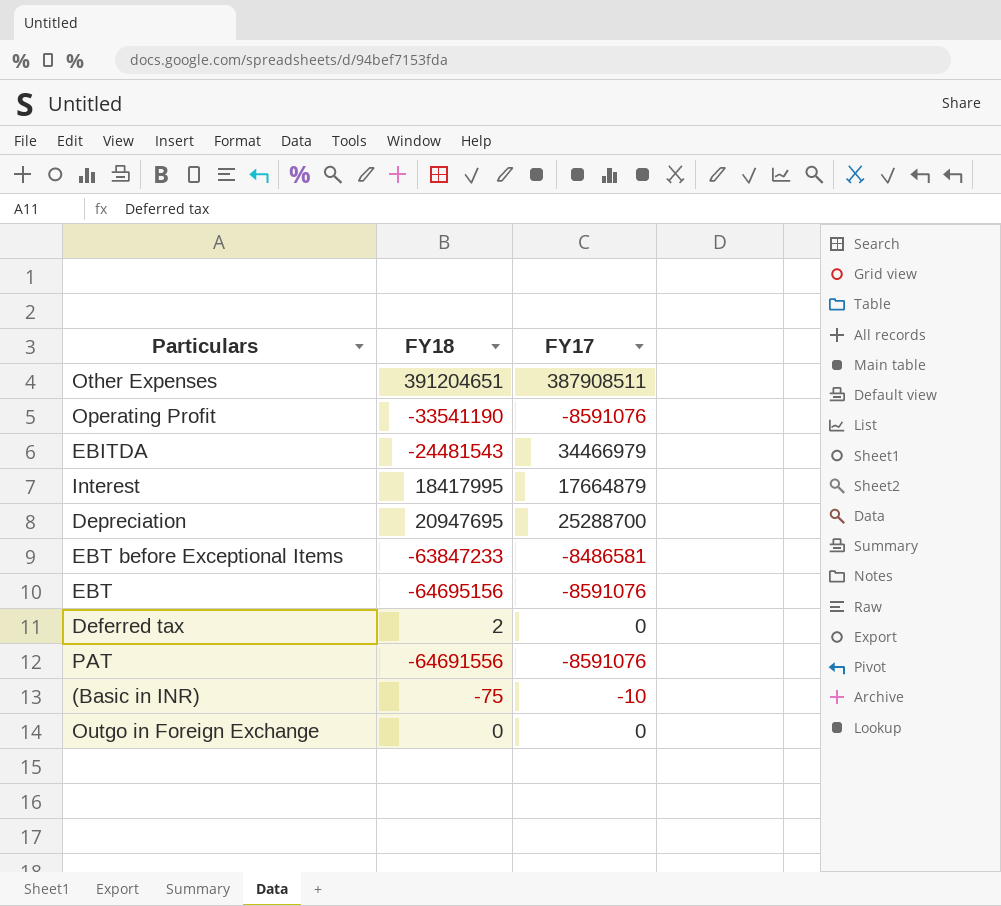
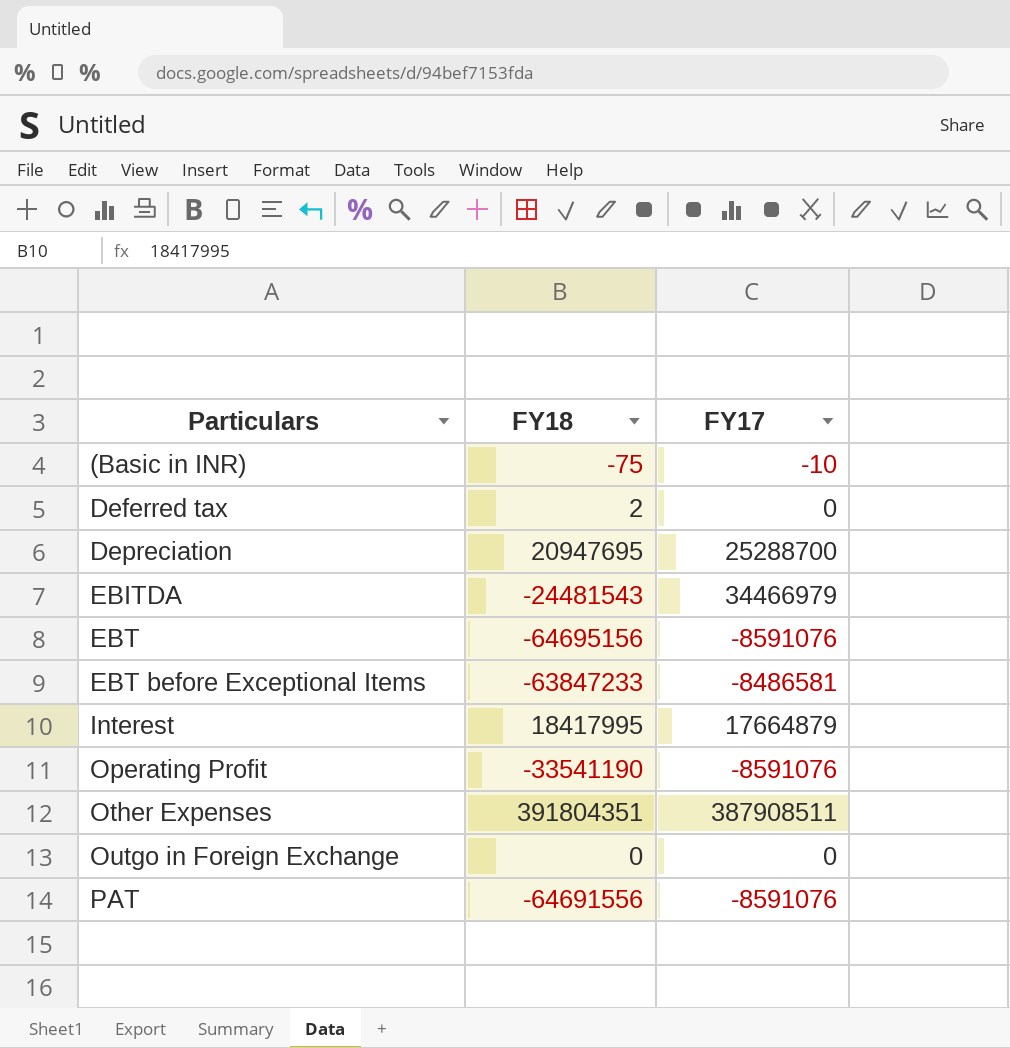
row order: none -> Particulars ascending
Other Expenses | FY18: 391204651 -> 391804351

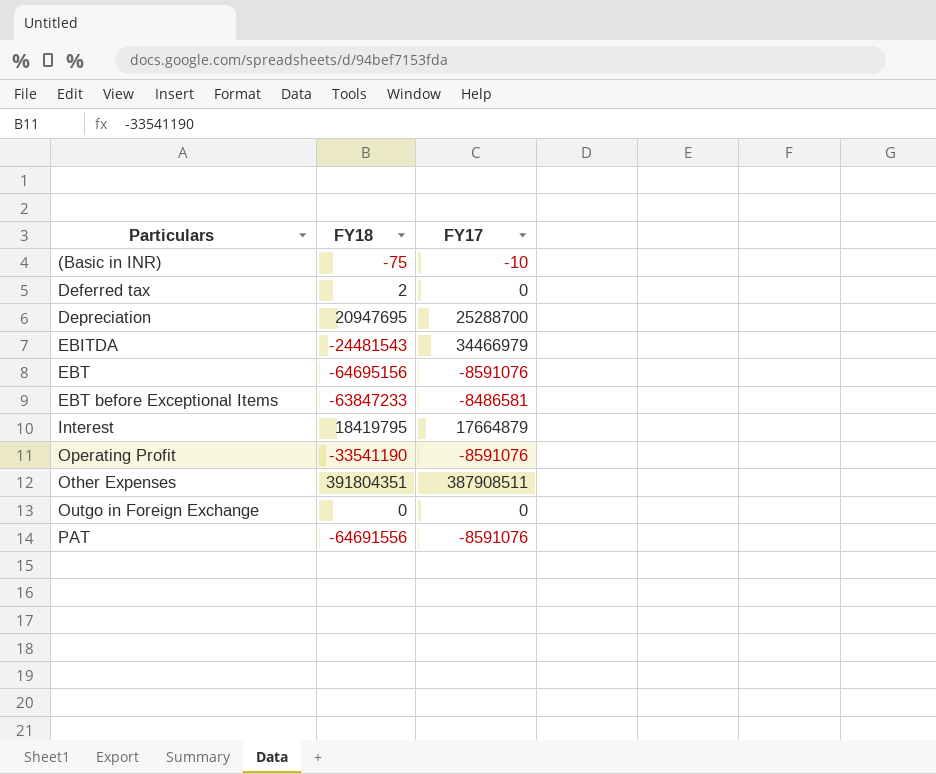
Interest | FY18: 18417995 -> 18419795

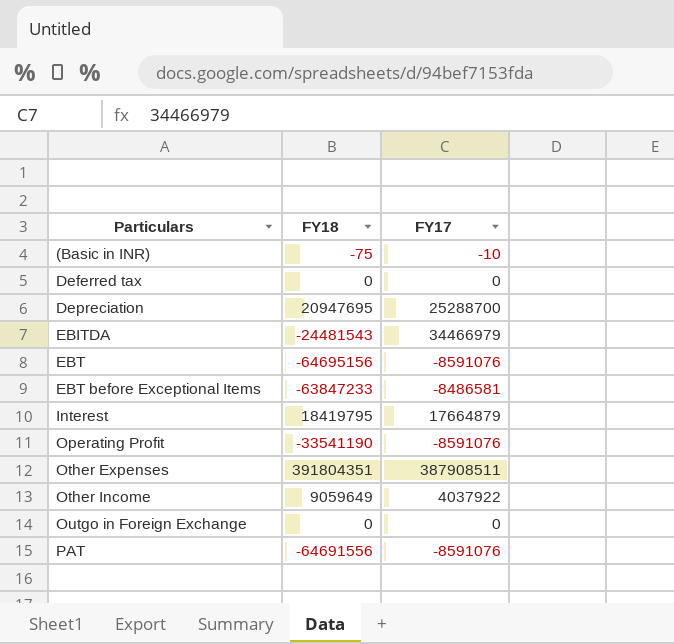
Deferred tax | FY18: 2 -> 0
row Other Income: none -> 9059649 | 4037922

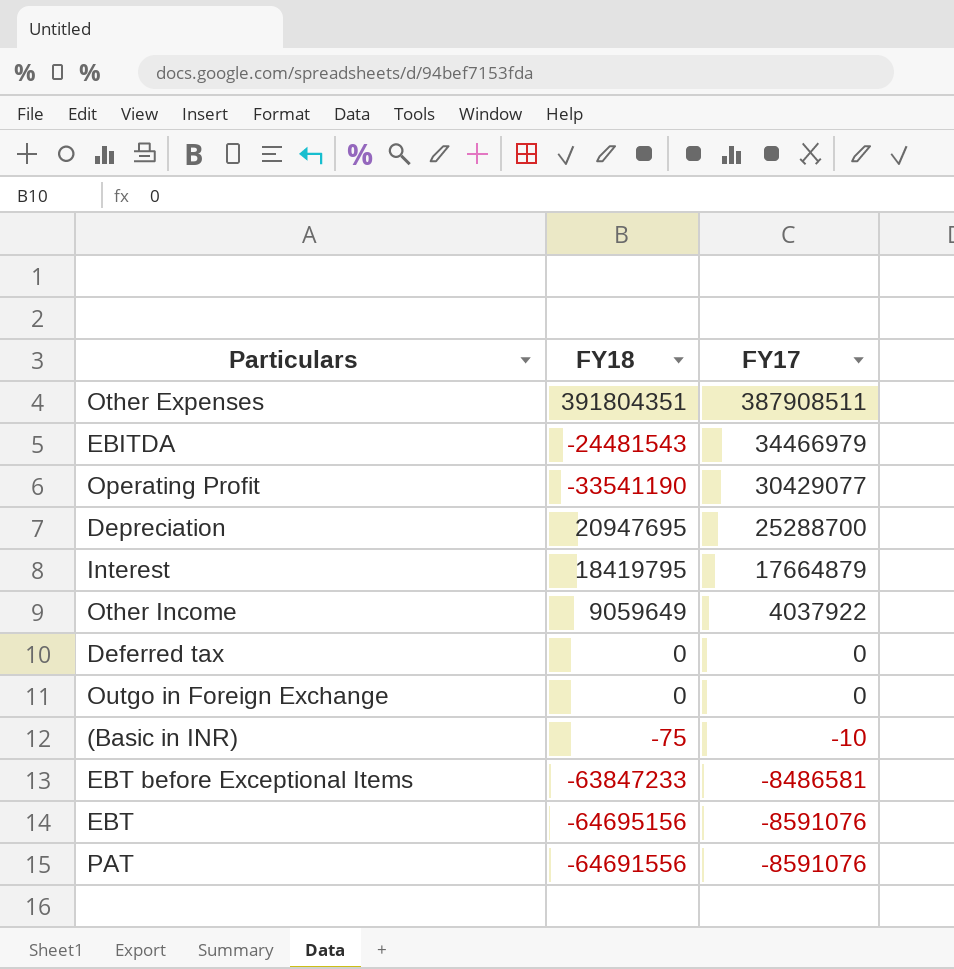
row order: Particulars ascending -> FY17 descending
Operating Profit | FY17: -8591076 -> 30429077

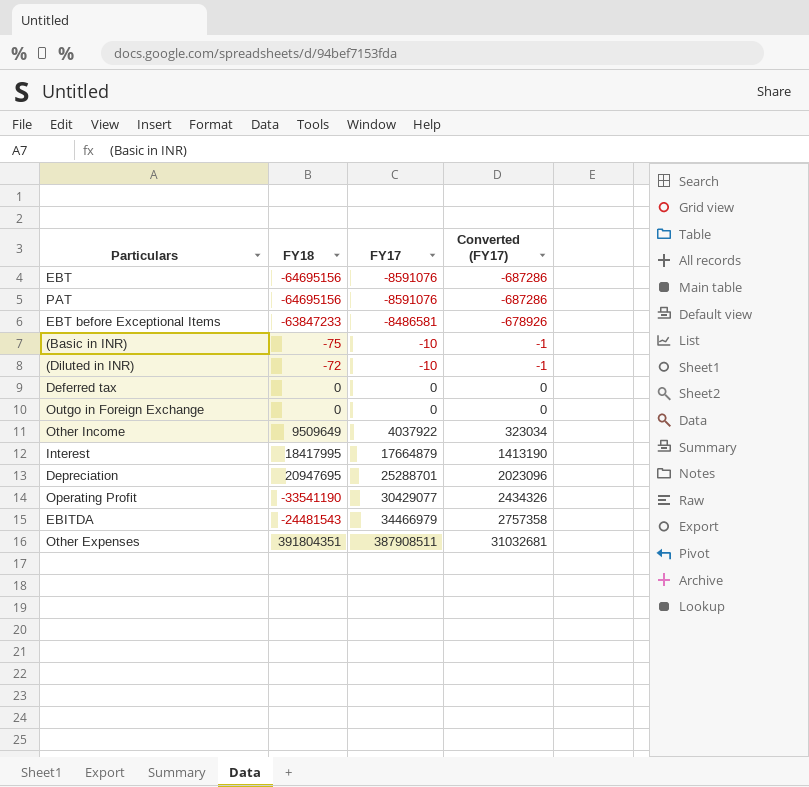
row order: FY17 descending -> FY17 ascending
column Converted (FY17) | formula: none -> [FY17] * 0.08
PAT | FY18: -64691556 -> -64695156
row (Diluted in INR): none -> -72 | -10 | -1
Other Income | FY18: 9059649 -> 9509649
Interest | FY18: 18419795 -> 18417995
Depreciation | FY17: 25288700 -> 25288701

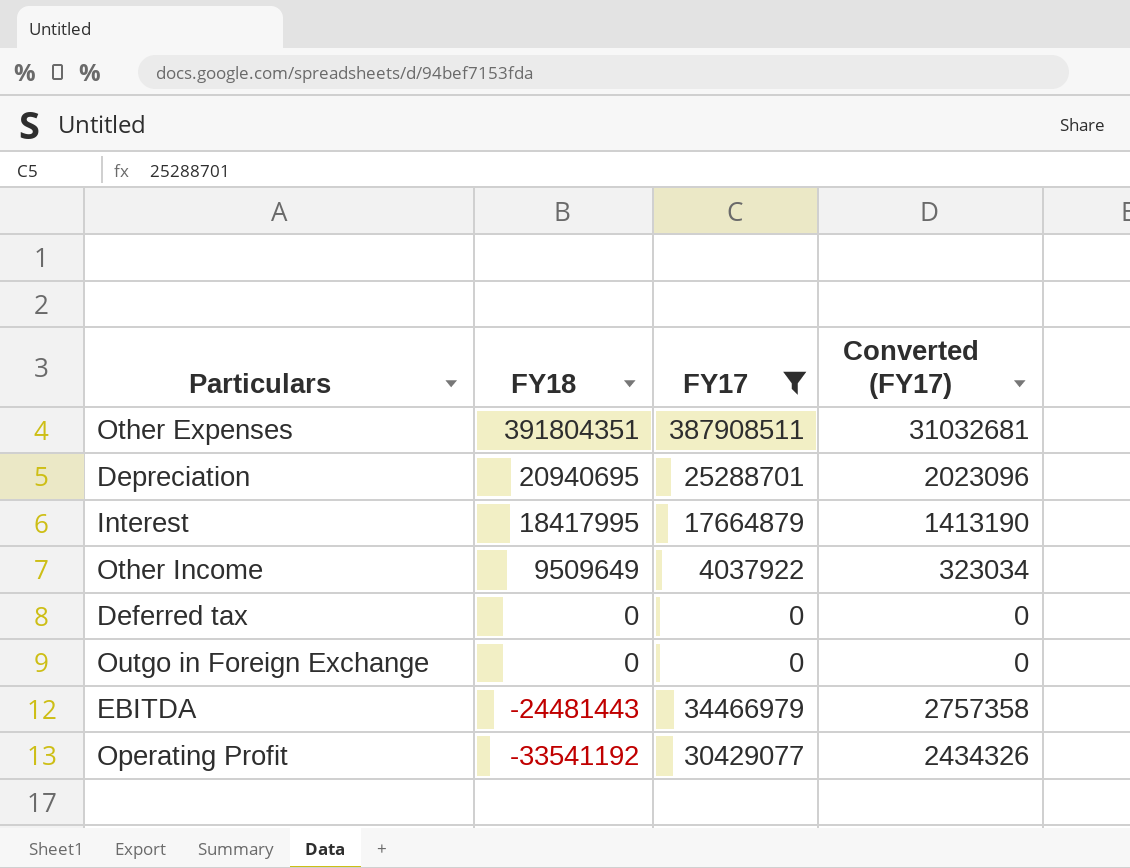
filter: none -> FY17 >= 0
row order: FY17 ascending -> FY18 descending
Depreciation | FY18: 20947695 -> 20940695
EBITDA | FY18: -24481543 -> -24481443
Operating Profit | FY18: -33541190 -> -33541192

